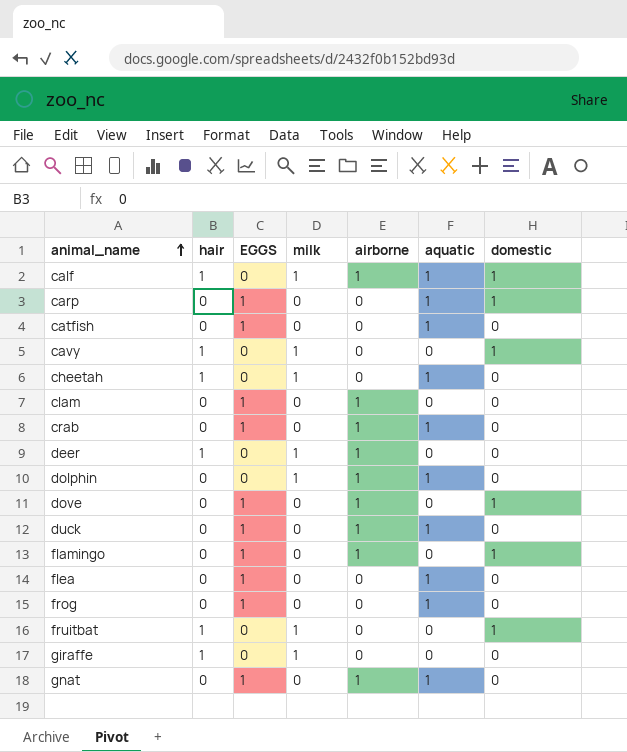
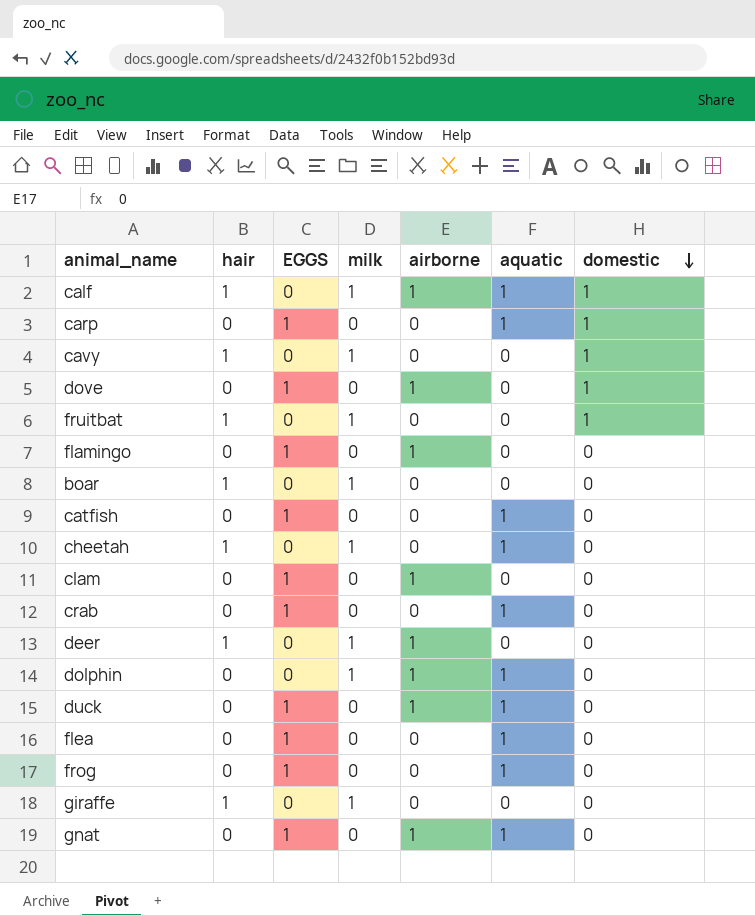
row order: animal_name ascending -> domestic descending
flamingo | domestic: 1 -> 0
row boar: none -> 1 | 0 | 1 | 0 | 0 | 0
crab | airborne: 1 -> 0

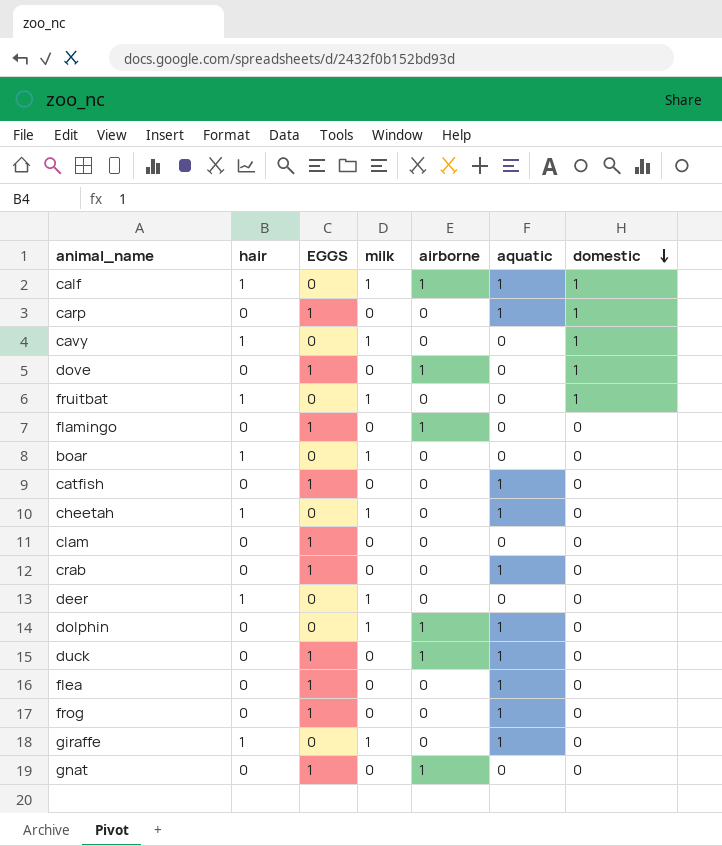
clam | airborne: 1 -> 0
deer | airborne: 1 -> 0
giraffe | aquatic: 0 -> 1
gnat | aquatic: 1 -> 0

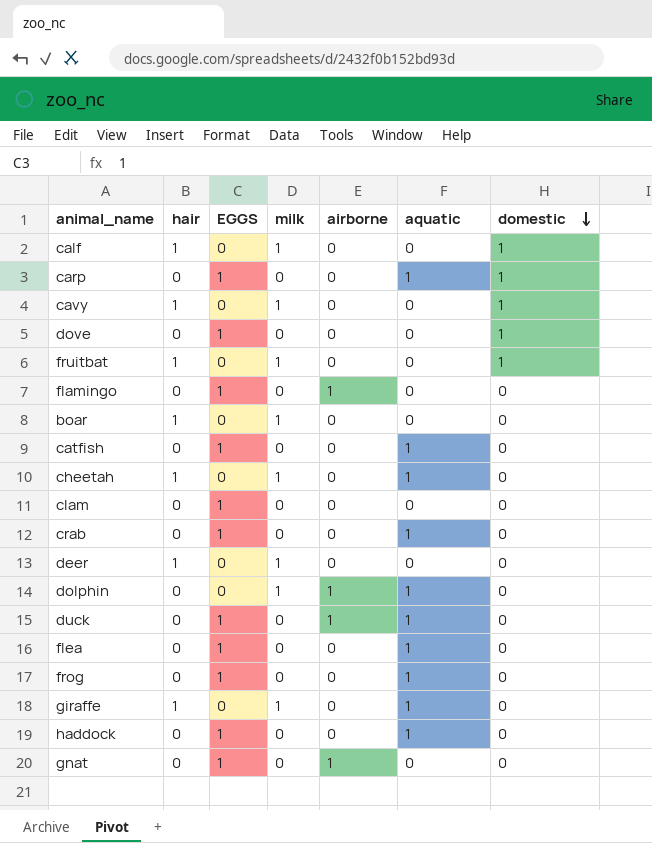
calf | airborne: 1 -> 0
calf | aquatic: 1 -> 0
dove | airborne: 1 -> 0
row haddock: none -> 0 | 1 | 0 | 0 | 1 | 0

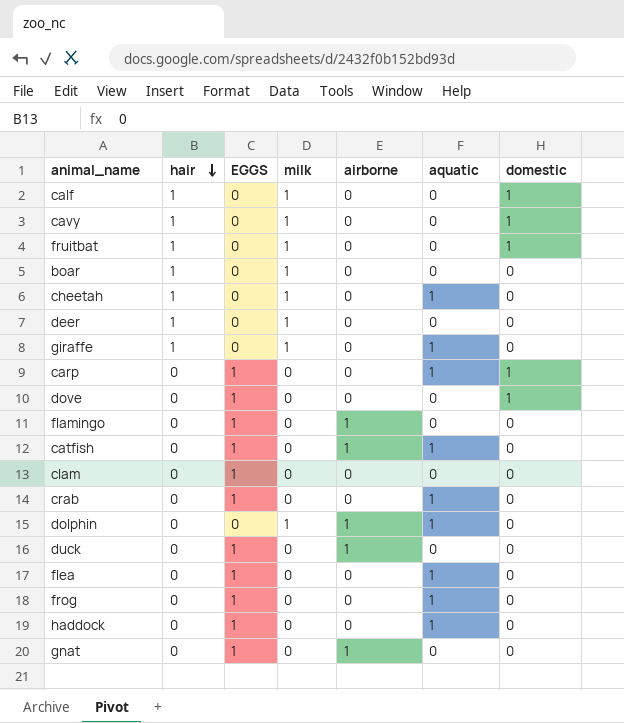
row order: domestic descending -> hair descending
catfish | airborne: 0 -> 1
duck | aquatic: 1 -> 0

